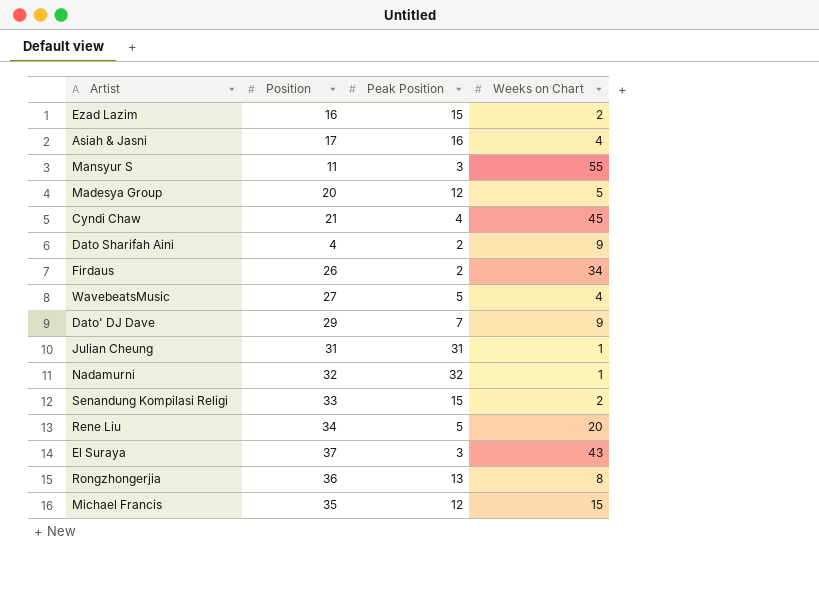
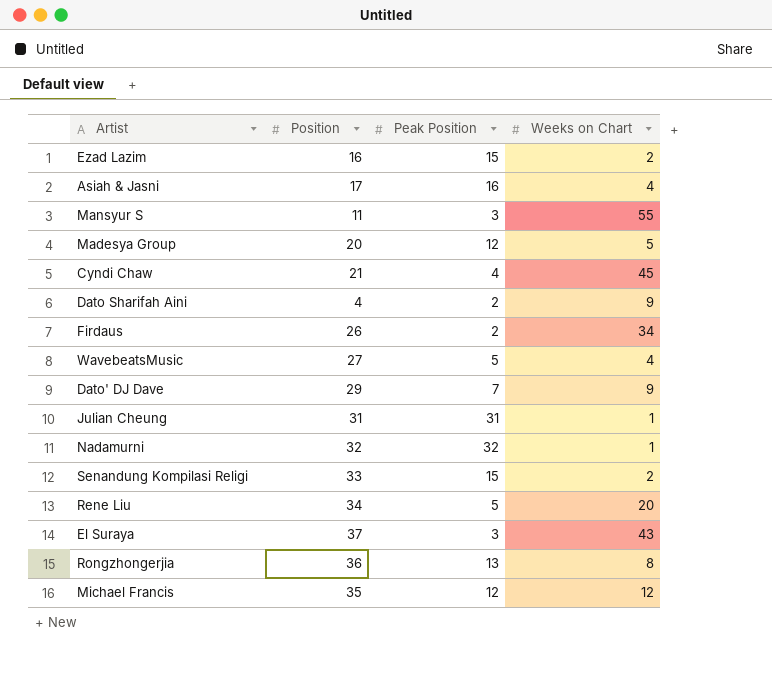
Michael Francis | Weeks on Chart: 15 -> 12

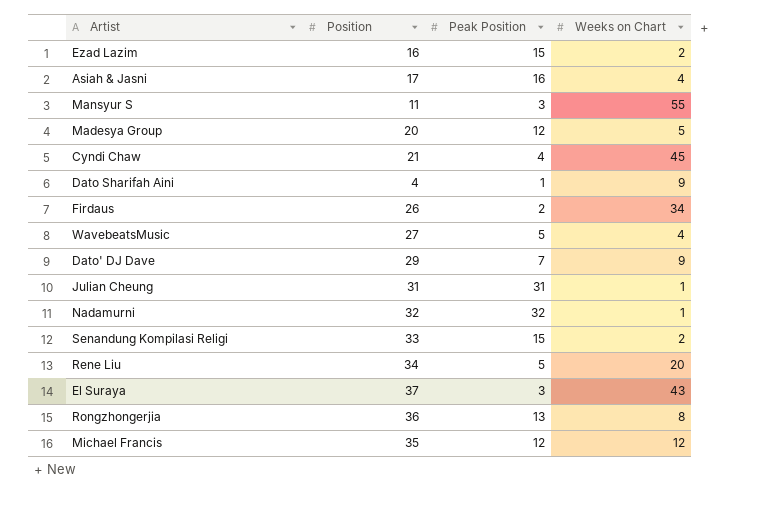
Dato Sharifah Aini | Peak Position: 2 -> 1

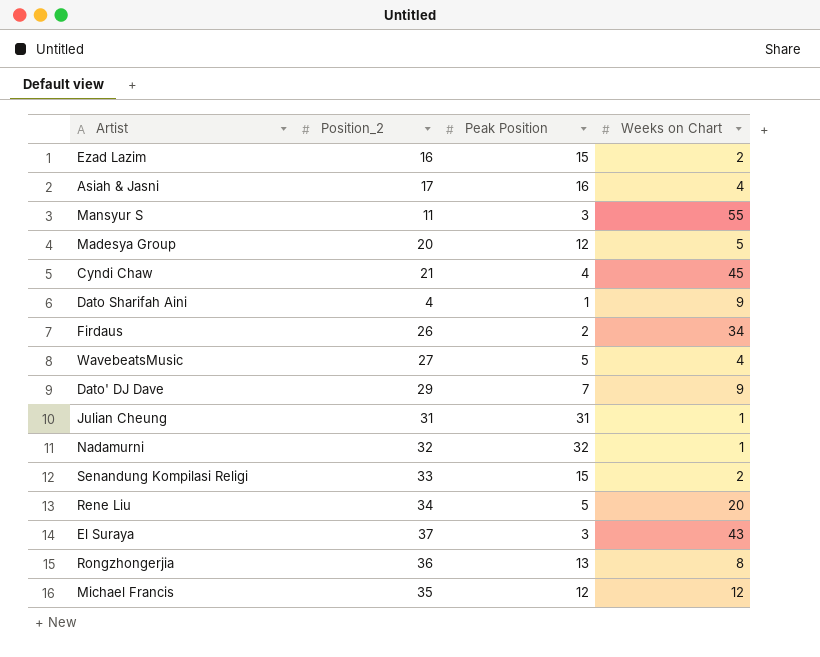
column name: Position -> Position_2

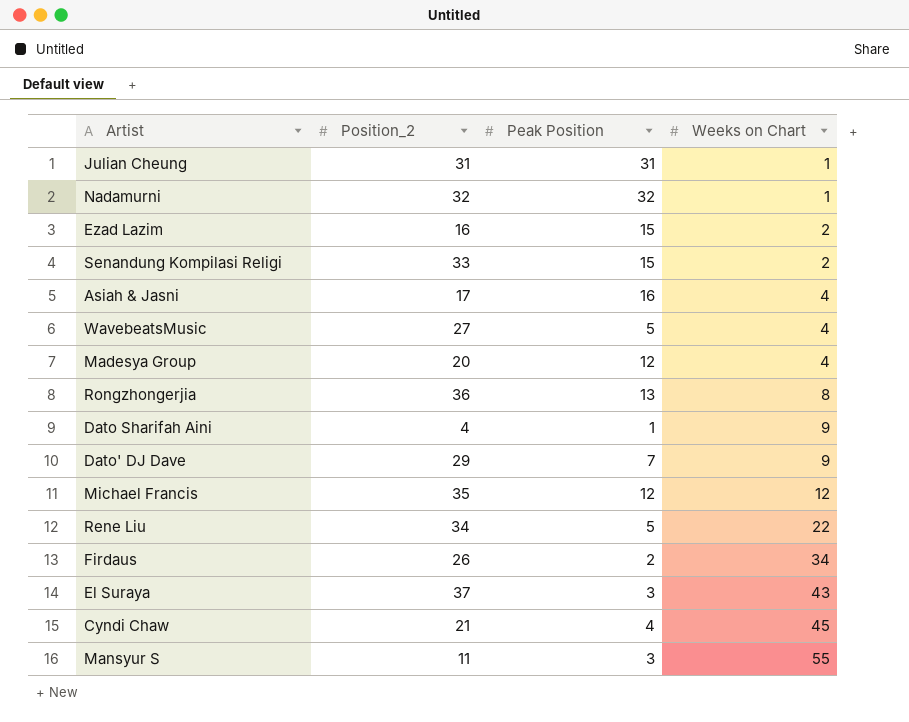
row order: none -> Weeks on Chart ascending
Madesya Group | Weeks on Chart: 5 -> 4
Rene Liu | Weeks on Chart: 20 -> 22

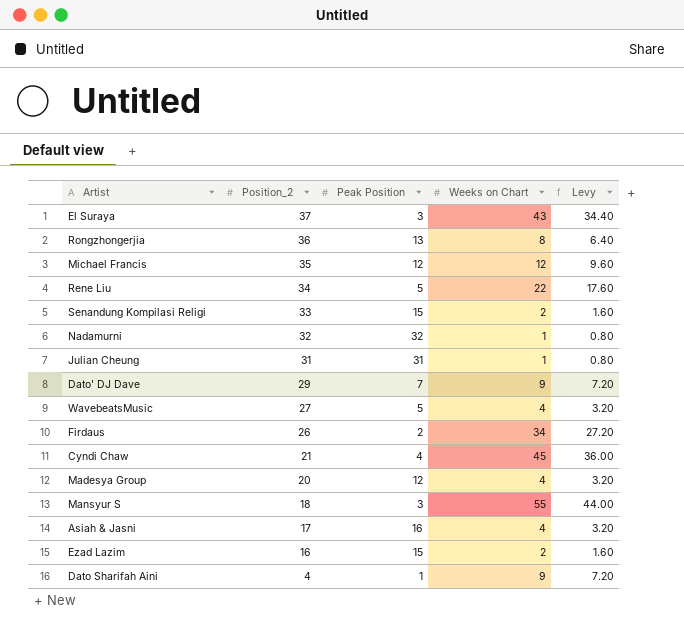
row order: Weeks on Chart ascending -> Position_2 descending
column Levy | formula: none -> [Weeks on Chart] * 0.8
Mansyur S | Position_2: 11 -> 18

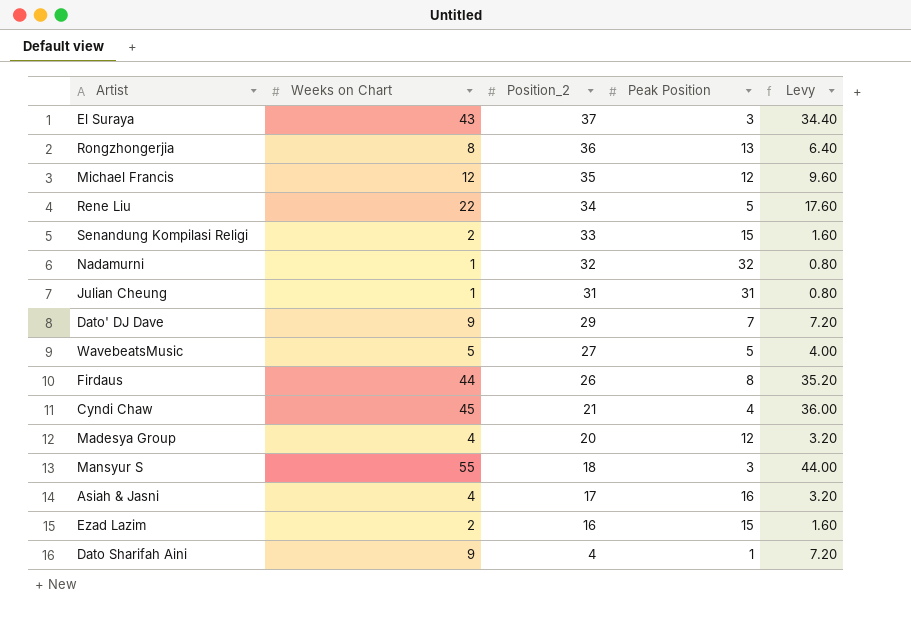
column Weeks on Chart | position: 4 -> 2
WavebeatsMusic | Weeks on Chart: 4 -> 5
WavebeatsMusic | Levy: 3.20 -> 4.00
Firdaus | Weeks on Chart: 34 -> 44
Firdaus | Peak Position: 2 -> 8
Firdaus | Levy: 27.20 -> 35.20

